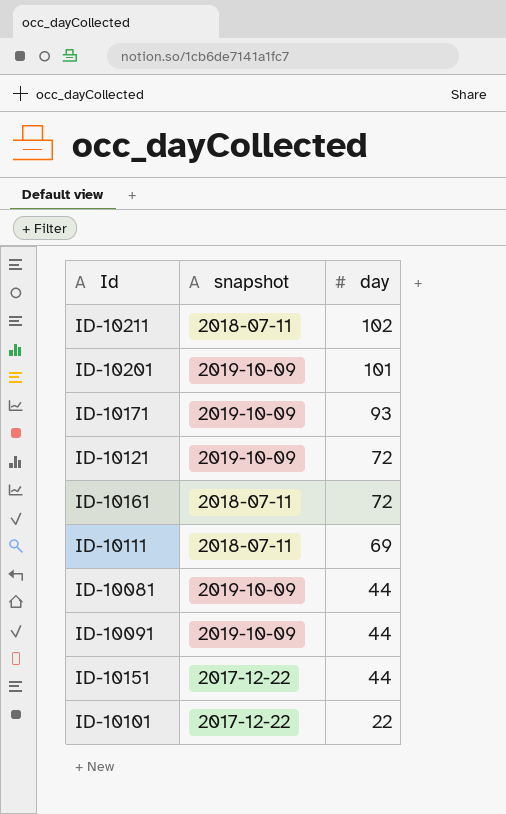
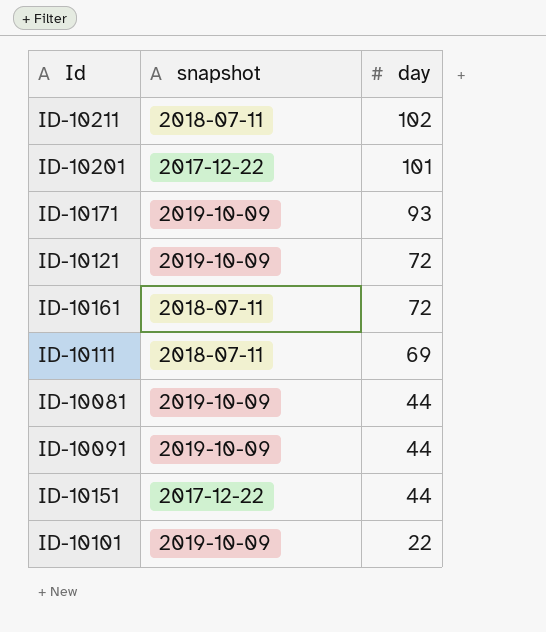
ID-10201 | snapshot: 2019-10-09 -> 2017-12-22
ID-10101 | snapshot: 2017-12-22 -> 2019-10-09

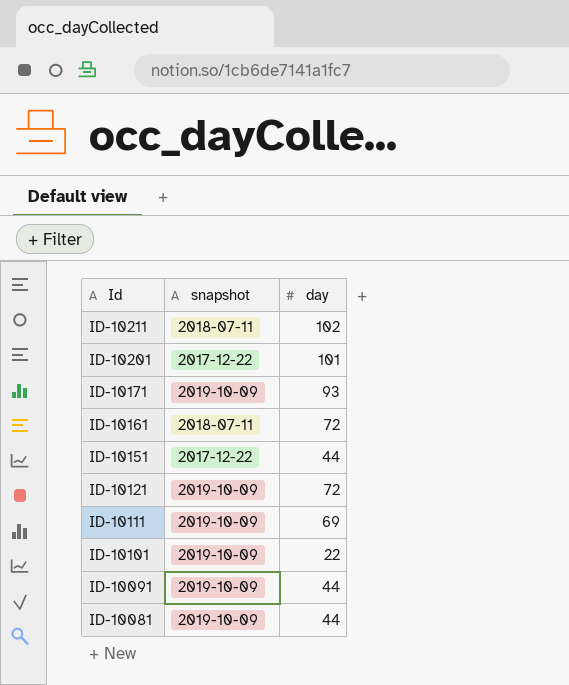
row order: day descending -> Id descending
ID-10111 | snapshot: 2018-07-11 -> 2019-10-09

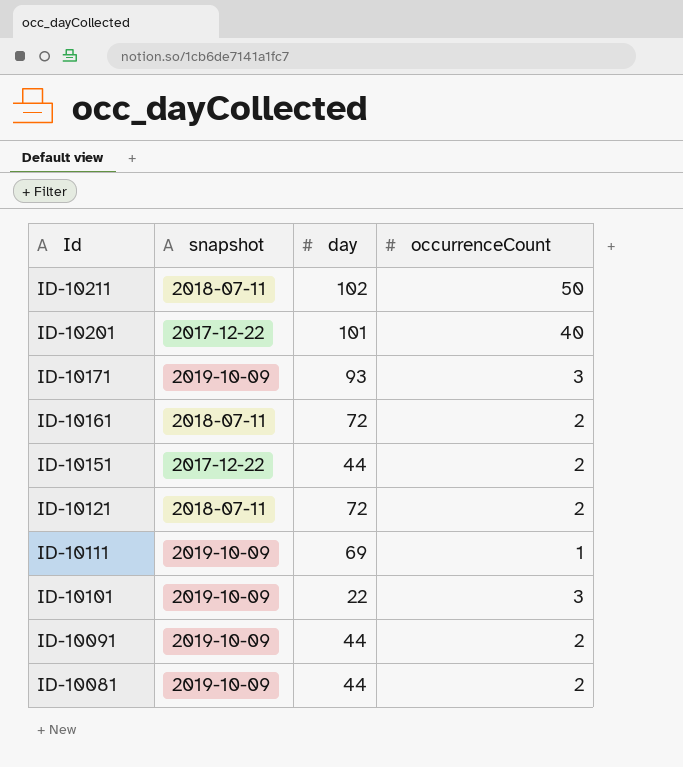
column occurrenceCount | position: none -> 4
ID-10121 | snapshot: 2019-10-09 -> 2018-07-11

